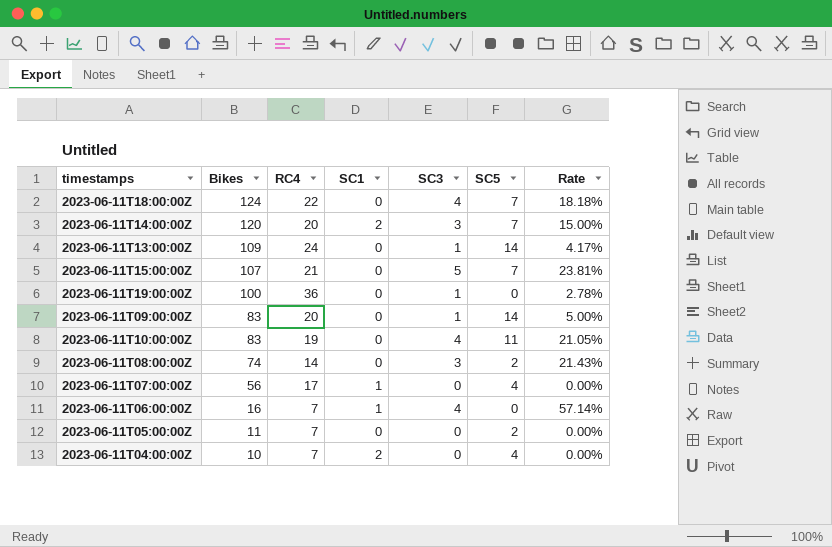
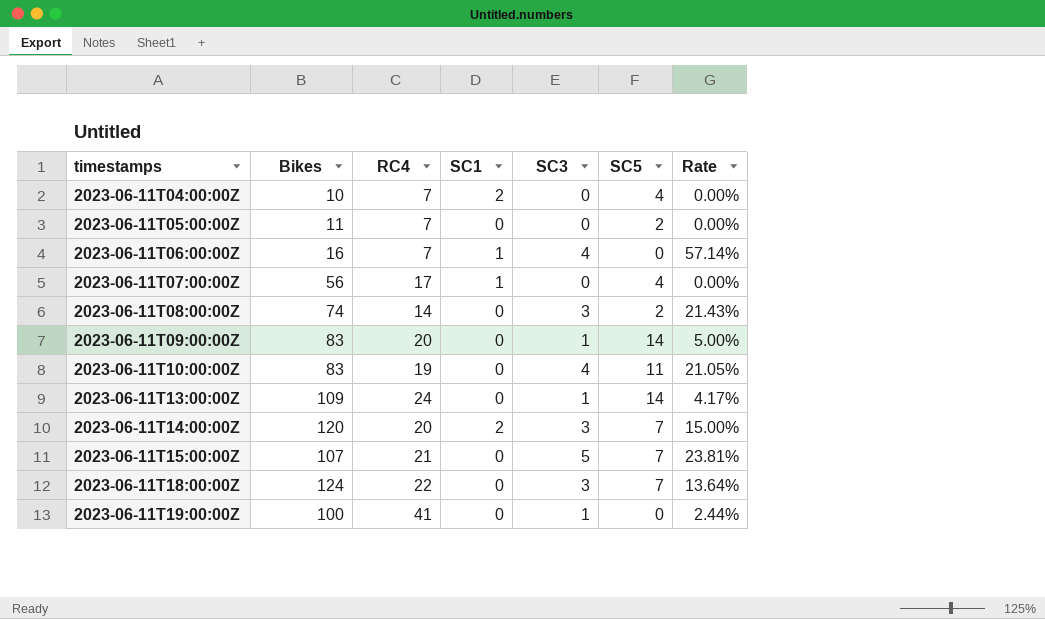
row order: Bikes descending -> timestamps ascending
2023-06-11T18:00:00Z | SC3: 4 -> 3
2023-06-11T18:00:00Z | Rate: 18.18% -> 13.64%
2023-06-11T19:00:00Z | RC4: 36 -> 41
2023-06-11T19:00:00Z | Rate: 2.78% -> 2.44%

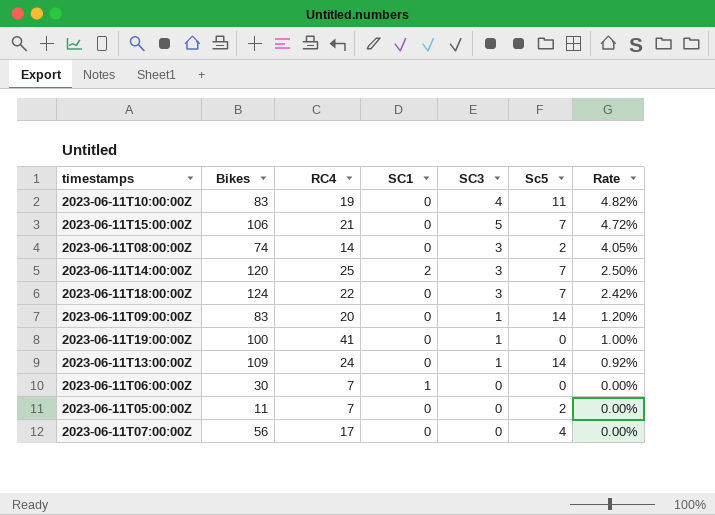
row order: timestamps ascending -> Rate descending
column name: SC5 -> Sc5
column Rate | formula: [SC3] / [RC4] -> [SC3] / [Bikes]
row 2023-06-11T04:00:00Z: 10 | 7 | 2 | 0 | 4 | 0.00% -> none
2023-06-11T15:00:00Z | Bikes: 107 -> 106
2023-06-11T14:00:00Z | RC4: 20 -> 25
2023-06-11T06:00:00Z | Bikes: 16 -> 30
2023-06-11T06:00:00Z | SC3: 4 -> 0
2023-06-11T07:00:00Z | SC1: 1 -> 0

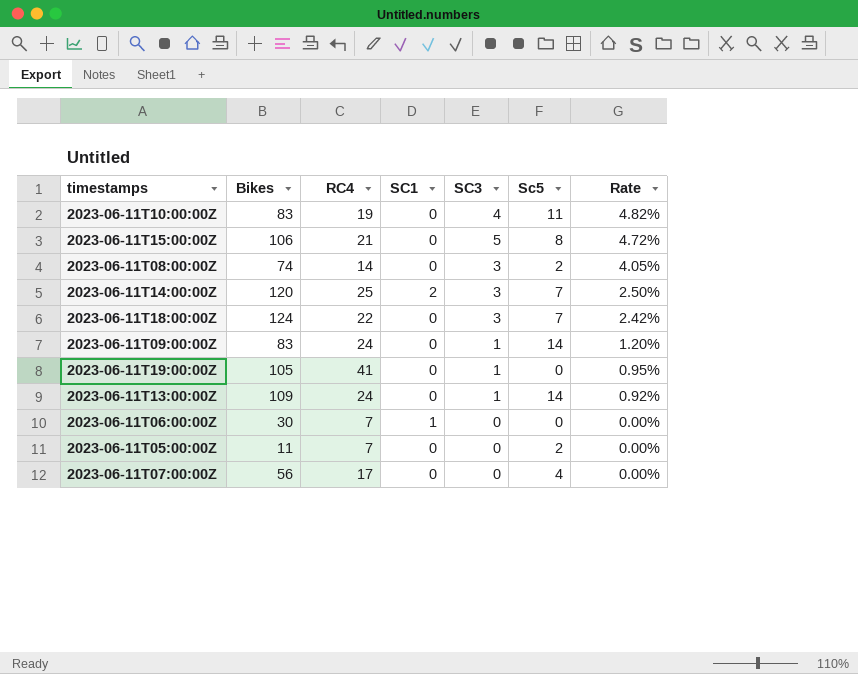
2023-06-11T15:00:00Z | Sc5: 7 -> 8
2023-06-11T09:00:00Z | RC4: 20 -> 24
2023-06-11T19:00:00Z | Bikes: 100 -> 105
2023-06-11T19:00:00Z | Rate: 1.00% -> 0.95%

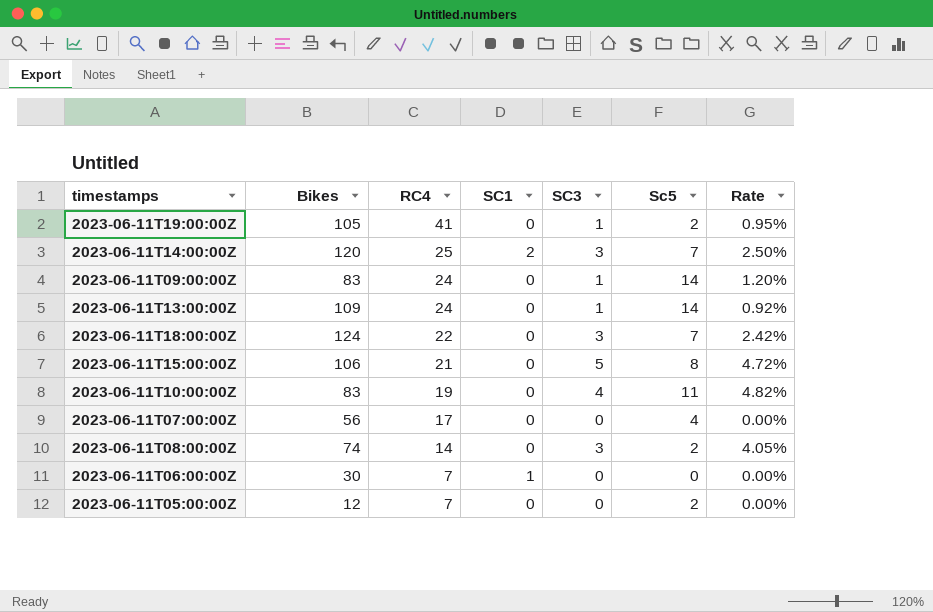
row order: Rate descending -> RC4 descending
2023-06-11T19:00:00Z | Sc5: 0 -> 2
2023-06-11T05:00:00Z | Bikes: 11 -> 12

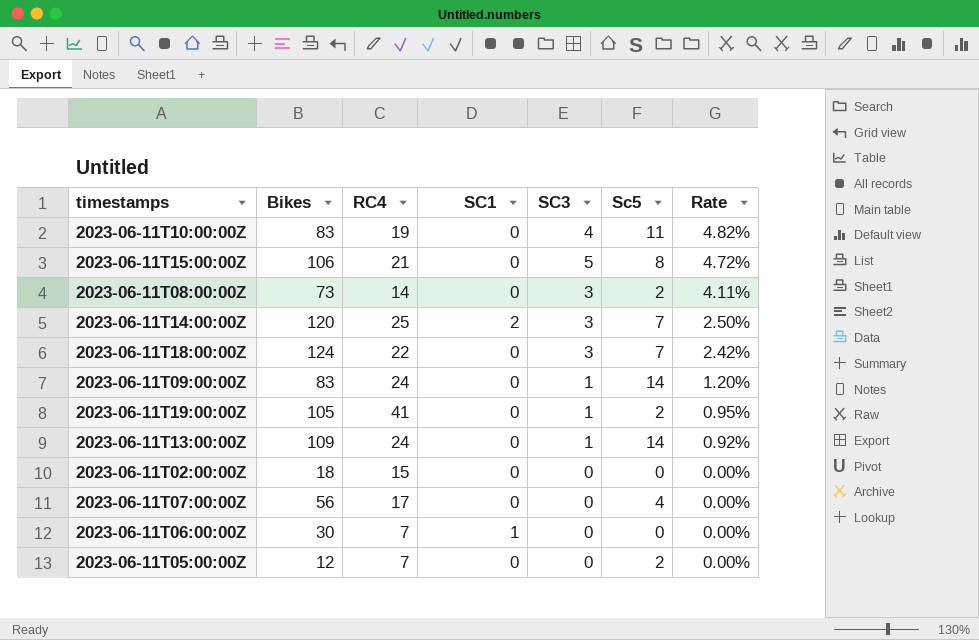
row order: RC4 descending -> Rate descending
2023-06-11T08:00:00Z | Bikes: 74 -> 73
2023-06-11T08:00:00Z | Rate: 4.05% -> 4.11%
row 2023-06-11T02:00:00Z: none -> 18 | 15 | 0 | 0 | 0 | 0.00%

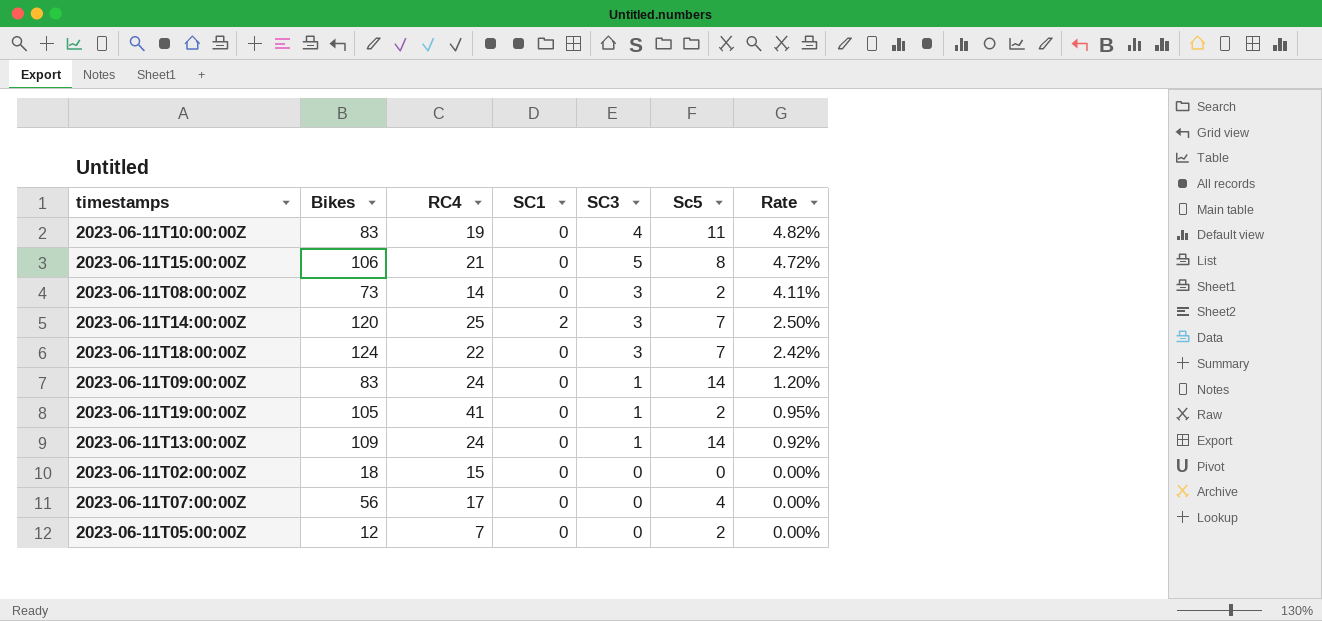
row 2023-06-11T06:00:00Z: 30 | 7 | 1 | 0 | 0 | 0.00% -> none

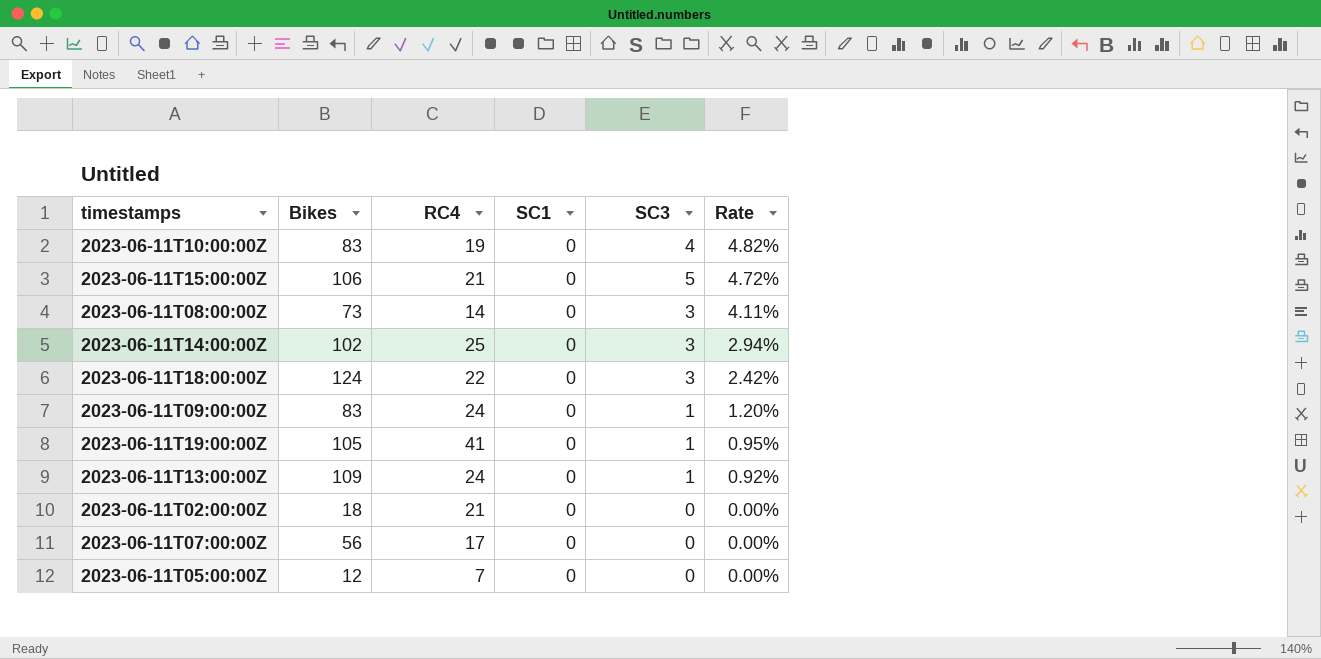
column Sc5 | position: 6 -> none
2023-06-11T14:00:00Z | Bikes: 120 -> 102
2023-06-11T14:00:00Z | SC1: 2 -> 0
2023-06-11T14:00:00Z | Rate: 2.50% -> 2.94%
2023-06-11T02:00:00Z | RC4: 15 -> 21

